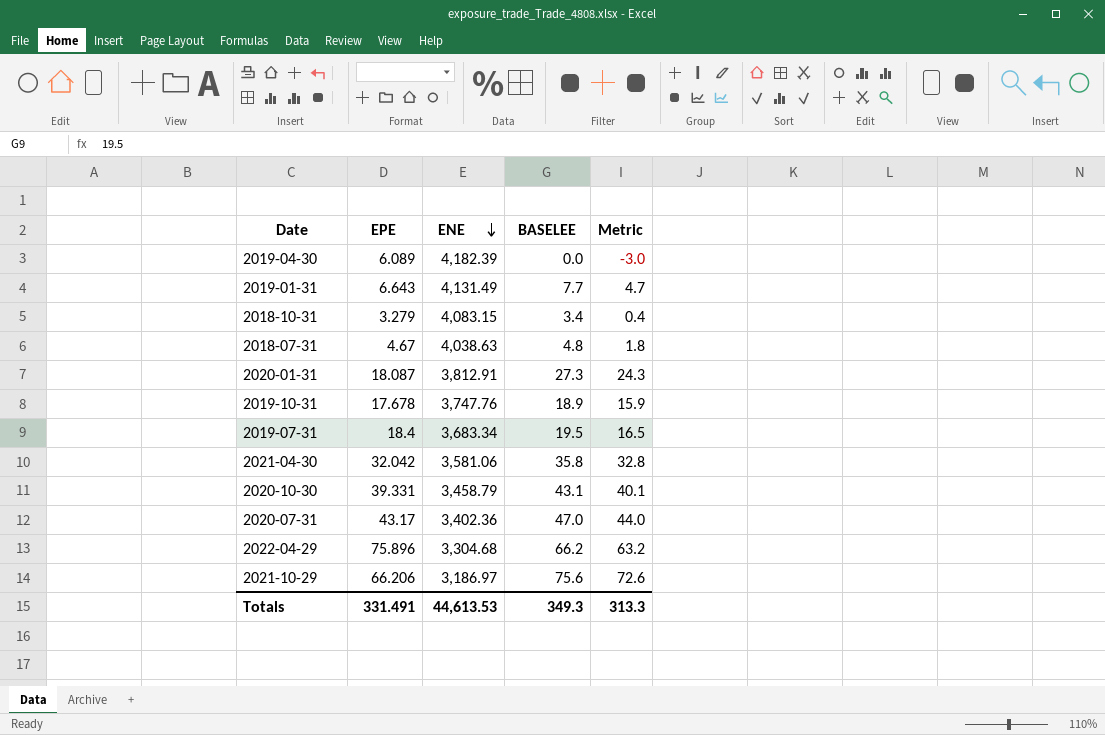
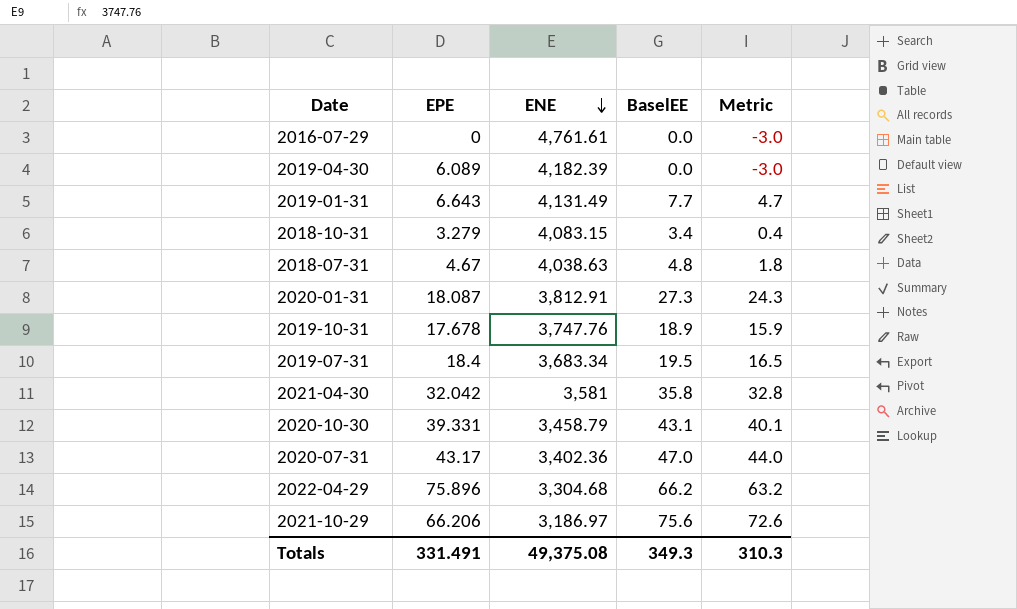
column name: BASELEE -> BaselEE
row 2016-07-29: none -> 0 | 4,761.61 | 0.0 | -3.0
2021-04-30 | ENE: 3,581.06 -> 3,581
Totals | ENE: 44,613.53 -> 49,375.08
Totals | Metric: 313.3 -> 310.3

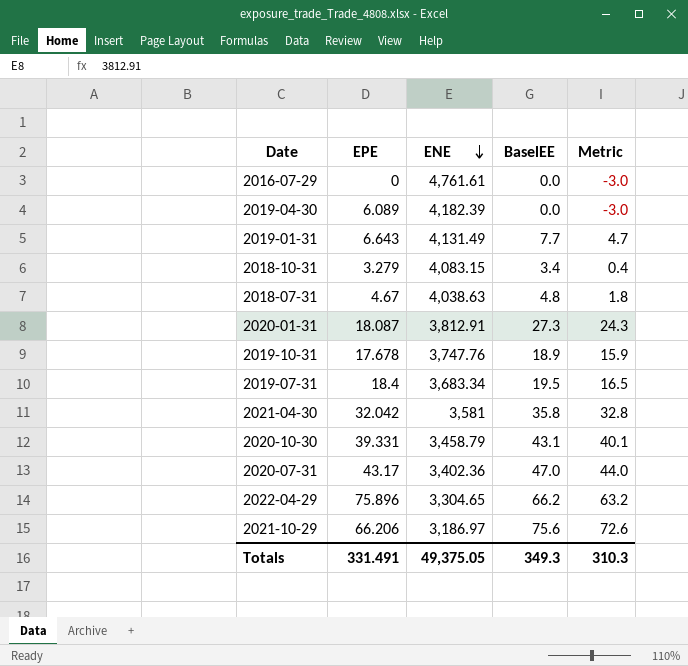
2022-04-29 | ENE: 3,304.68 -> 3,304.65
Totals | ENE: 49,375.08 -> 49,375.05

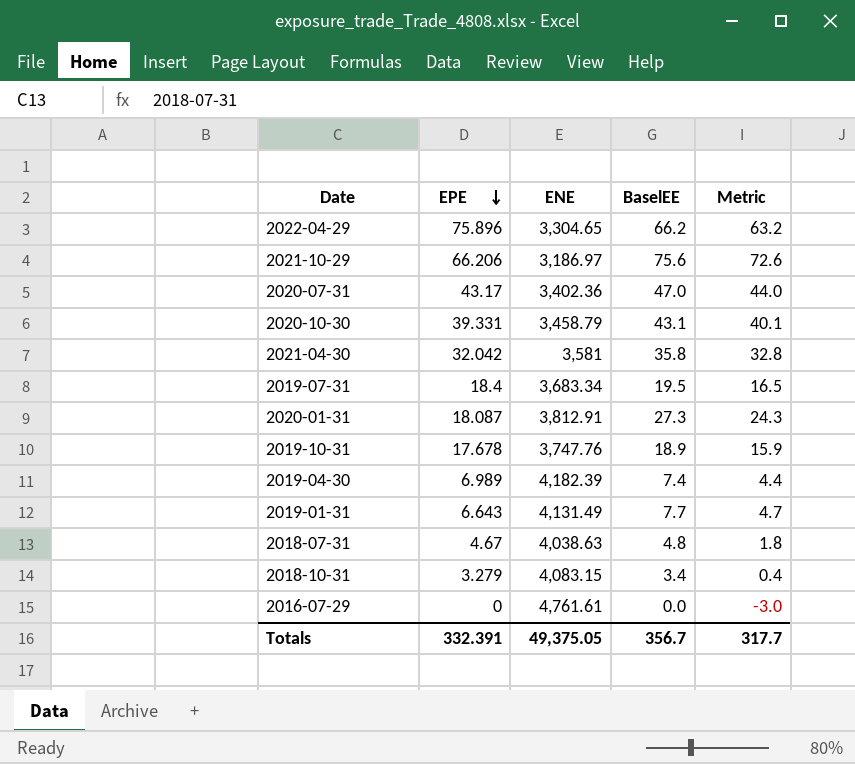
row order: ENE descending -> EPE descending
2019-04-30 | EPE: 6.089 -> 6.989
2019-04-30 | BaselEE: 0.0 -> 7.4
2019-04-30 | Metric: -3.0 -> 4.4
Totals | EPE: 331.491 -> 332.391
Totals | BaselEE: 349.3 -> 356.7
Totals | Metric: 310.3 -> 317.7

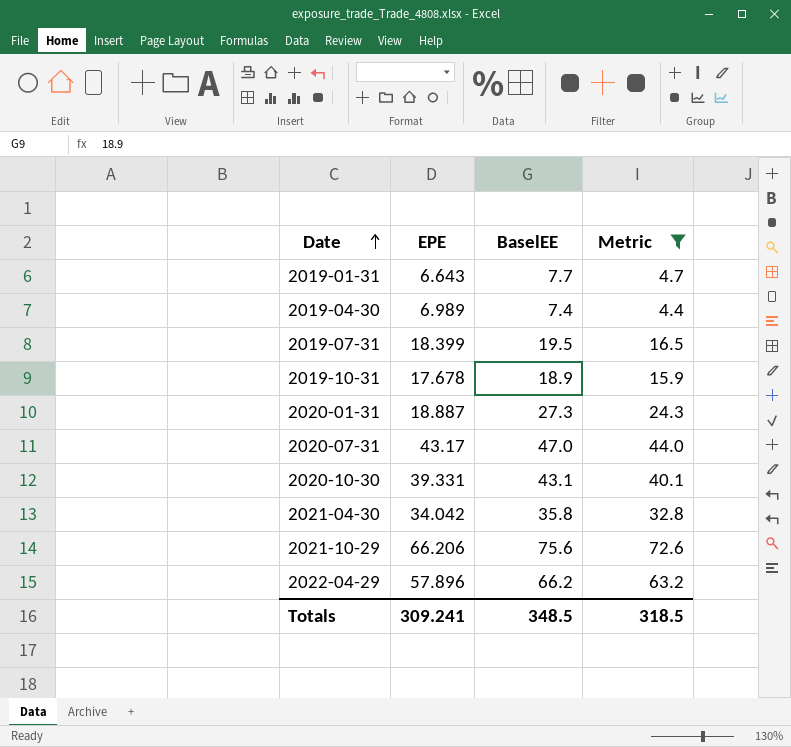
filter: none -> Metric >= 4.4
row order: EPE descending -> Date ascending
column ENE | position: 3 -> none
2019-07-31 | EPE: 18.4 -> 18.399
2020-01-31 | EPE: 18.087 -> 18.887
2021-04-30 | EPE: 32.042 -> 34.042
2022-04-29 | EPE: 75.896 -> 57.896
Totals | EPE: 332.391 -> 309.241
Totals | BaselEE: 356.7 -> 348.5
Totals | Metric: 317.7 -> 318.5

